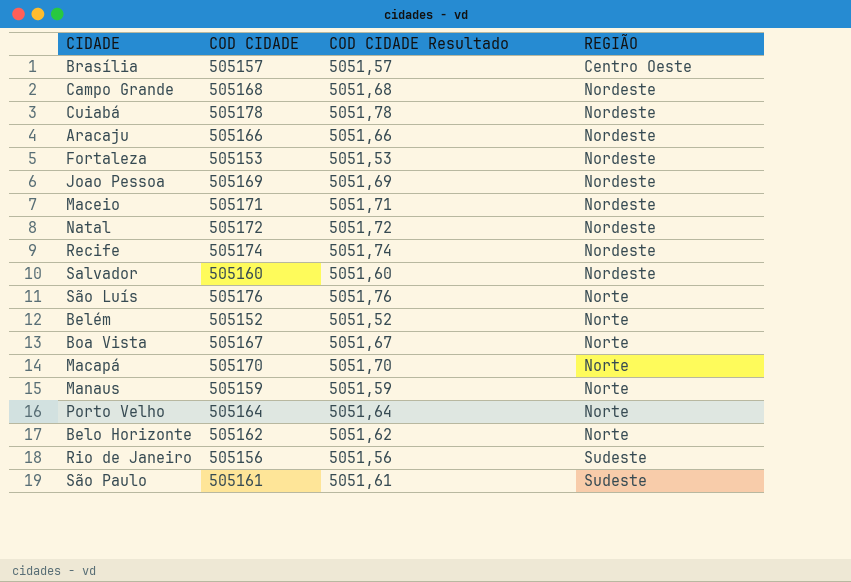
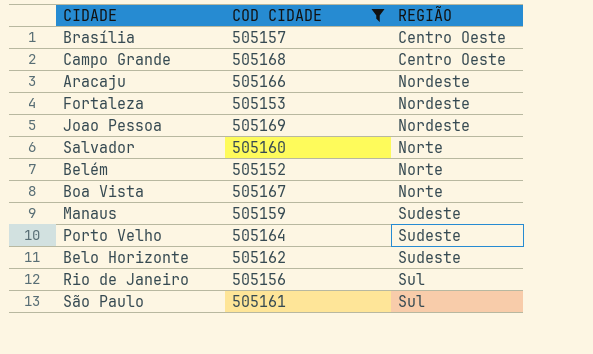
filter: none -> COD CIDADE <= 505169
column COD CIDADE Resultado | formula: [COD CIDADE] * 0,01 -> none
Campo Grande | REGIÃO: Nordeste -> Centro Oeste
Salvador | REGIÃO: Nordeste -> Norte
Manaus | REGIÃO: Norte -> Sudeste
Porto Velho | REGIÃO: Norte -> Sudeste
Belo Horizonte | REGIÃO: Norte -> Sudeste
Rio de Janeiro | REGIÃO: Sudeste -> Sul
São Paulo | REGIÃO: Sudeste -> Sul

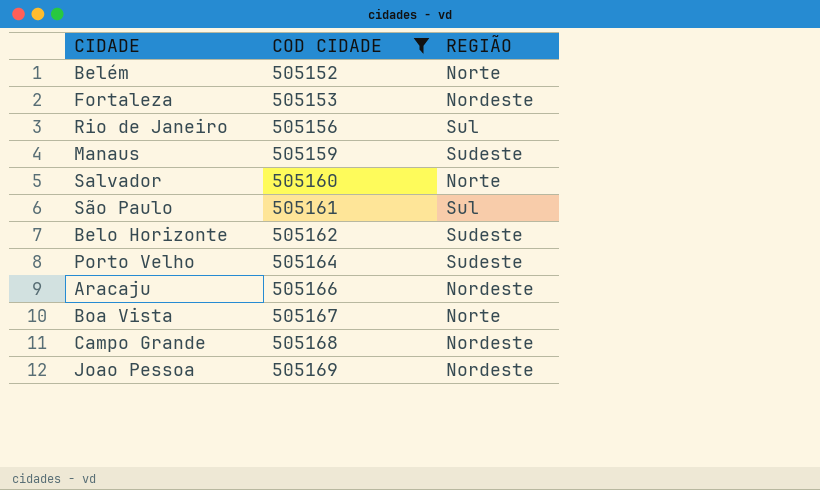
row order: REGIÃO ascending -> COD CIDADE ascending
row Brasília: 505157 | Centro Oeste -> none
Campo Grande | REGIÃO: Centro Oeste -> Nordeste

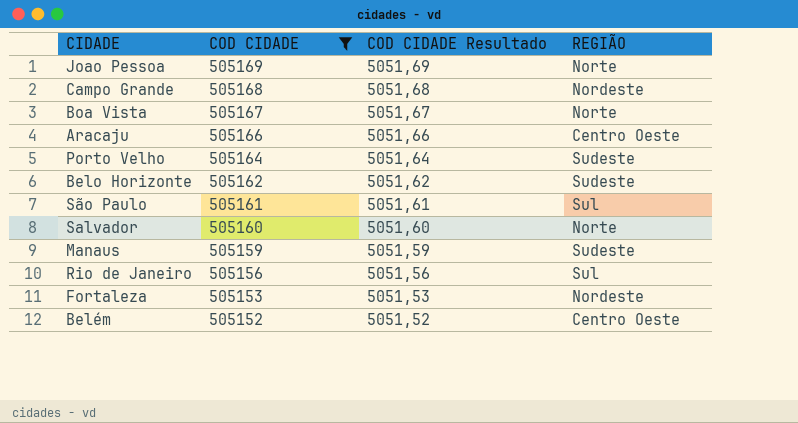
row order: COD CIDADE ascending -> COD CIDADE descending
column COD CIDADE Resultado | formula: none -> [COD CIDADE] * 0,01
Joao Pessoa | REGIÃO: Nordeste -> Norte
Aracaju | REGIÃO: Nordeste -> Centro Oeste
Belém | REGIÃO: Norte -> Centro Oeste

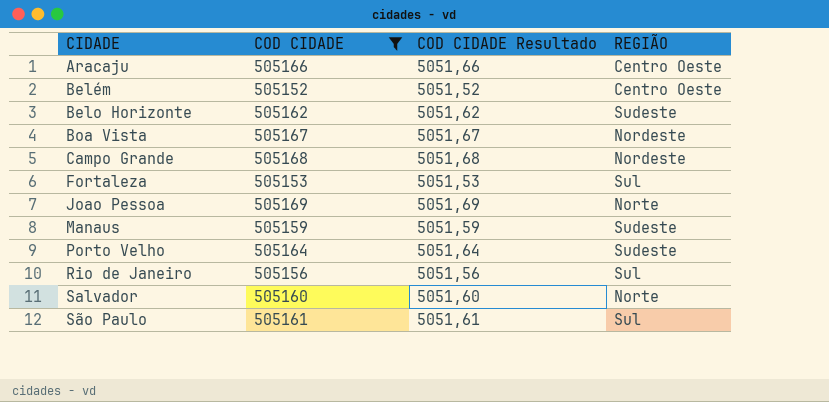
row order: COD CIDADE descending -> CIDADE ascending
Boa Vista | REGIÃO: Norte -> Nordeste
Fortaleza | REGIÃO: Nordeste -> Sul

